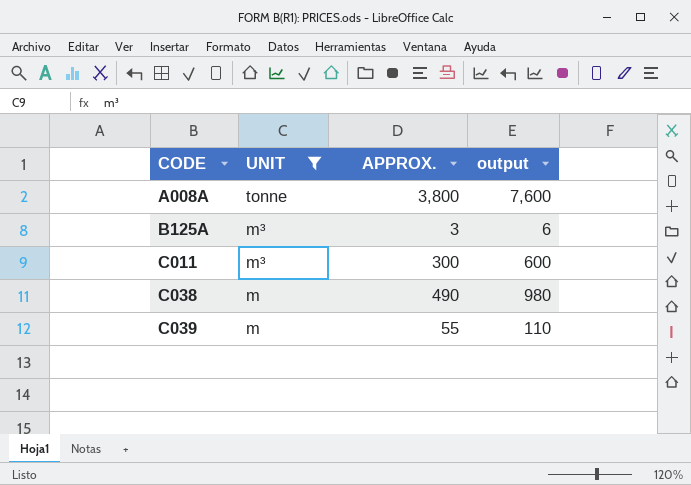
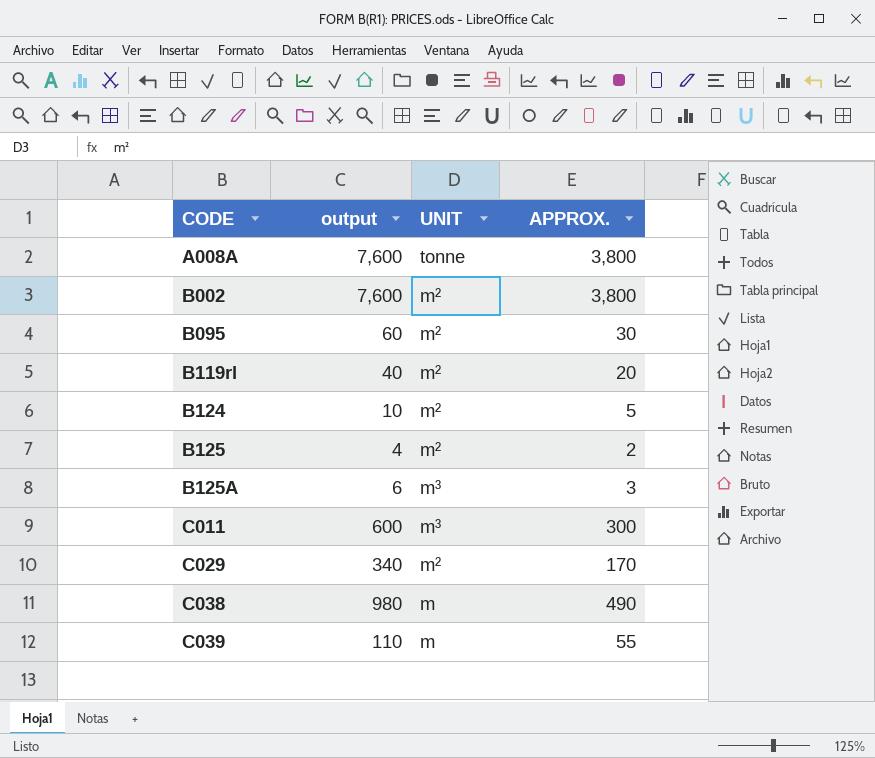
filter: UNIT != m² -> none
column output | position: 4 -> 2

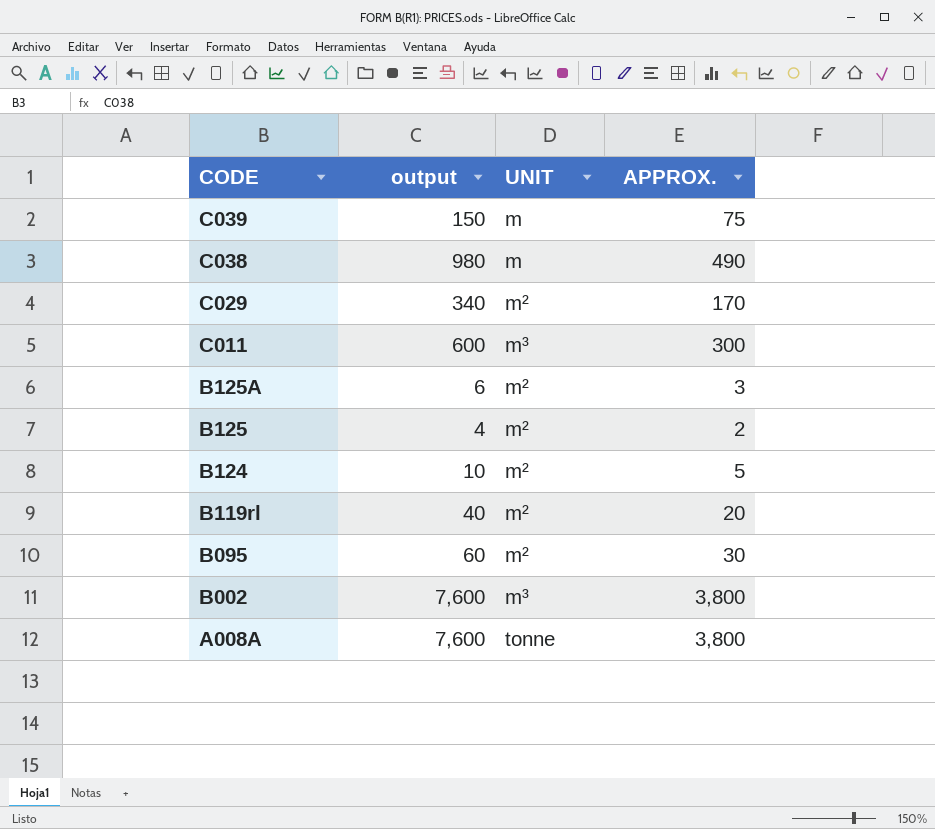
row order: CODE ascending -> CODE descending
C039 | output: 110 -> 150
C039 | APPROX.: 55 -> 75
B125A | UNIT: m³ -> m²
B002 | UNIT: m² -> m³

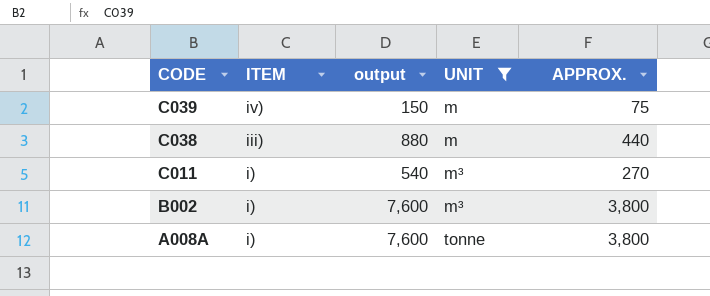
filter: none -> UNIT != m²
column ITEM | position: none -> 2
C038 | output: 980 -> 880
C038 | APPROX.: 490 -> 440
C011 | output: 600 -> 540
C011 | APPROX.: 300 -> 270

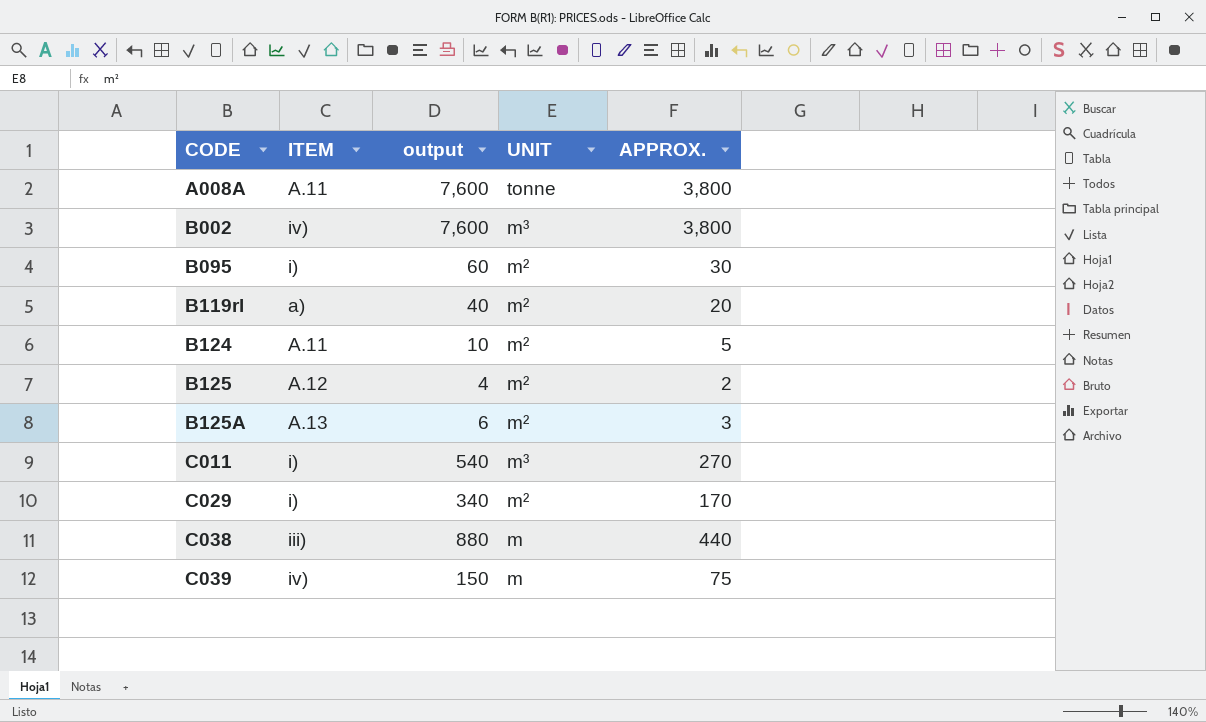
filter: UNIT != m² -> none
row order: CODE descending -> CODE ascending
A008A | ITEM: i) -> A.11
B002 | ITEM: i) -> iv)

